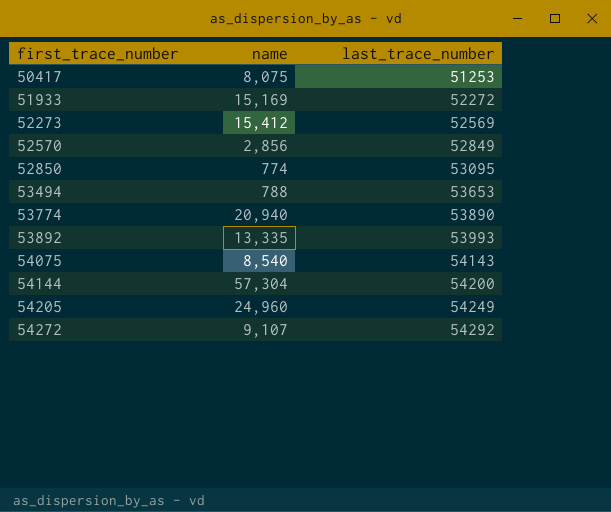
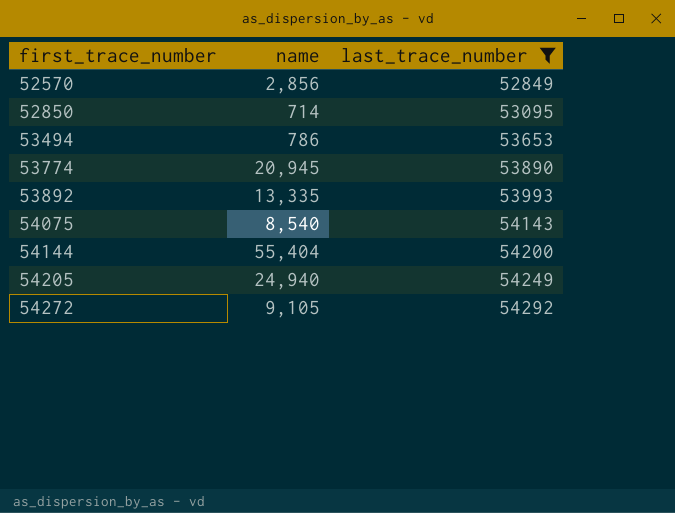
filter: none -> last_trace_number >= 52849
52850 | name: 774 -> 714
53494 | name: 788 -> 786
53774 | name: 20,940 -> 20,945
54144 | name: 57,304 -> 55,404
54205 | name: 24,960 -> 24,940
54272 | name: 9,107 -> 9,105

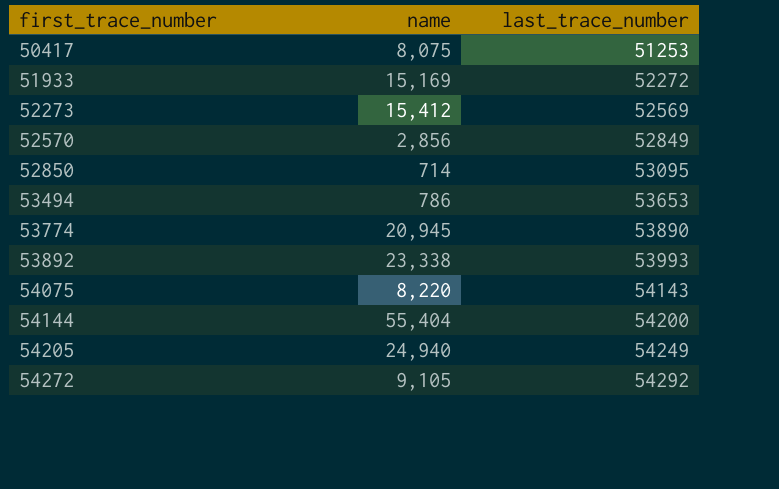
filter: last_trace_number >= 52849 -> none
53892 | name: 13,335 -> 23,338
54075 | name: 8,540 -> 8,220

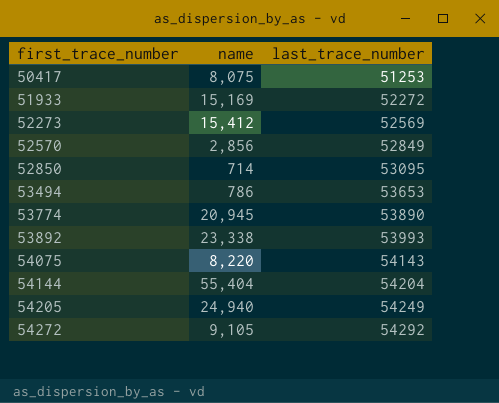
54144 | last_trace_number: 54200 -> 54204

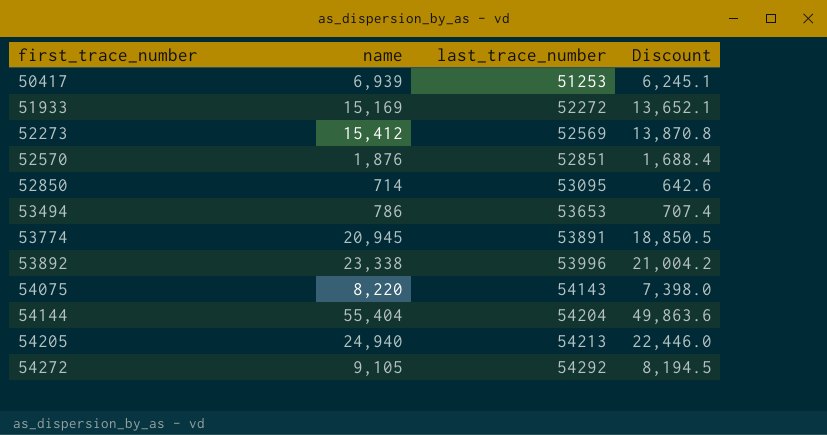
column Discount | formula: none -> [name] * 0.9
50417 | name: 8,075 -> 6,939
52570 | name: 2,856 -> 1,876
52570 | last_trace_number: 52849 -> 52851
53774 | last_trace_number: 53890 -> 53891
53892 | last_trace_number: 53993 -> 53996
54205 | last_trace_number: 54249 -> 54213

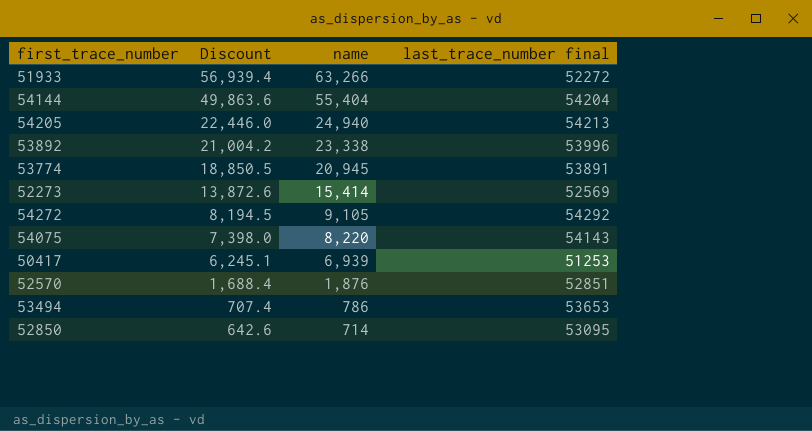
row order: first_trace_number ascending -> Discount descending
column Discount | position: 4 -> 2
column name: last_trace_number -> last_trace_number final
51933 | Discount: 13,652.1 -> 56,939.4
51933 | name: 15,169 -> 63,266
52273 | Discount: 13,870.8 -> 13,872.6
52273 | name: 15,412 -> 15,414

